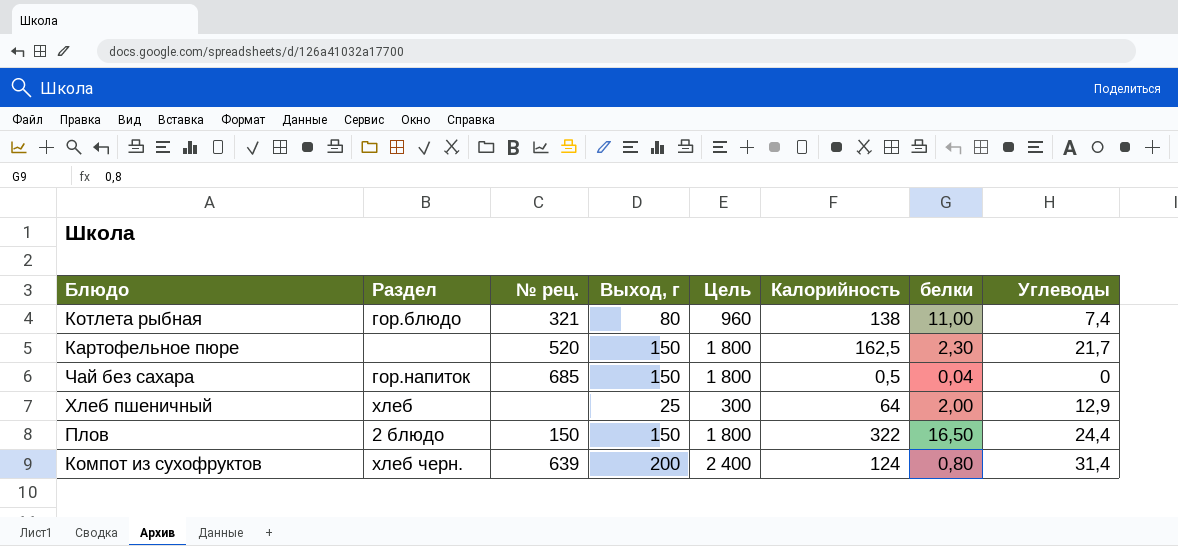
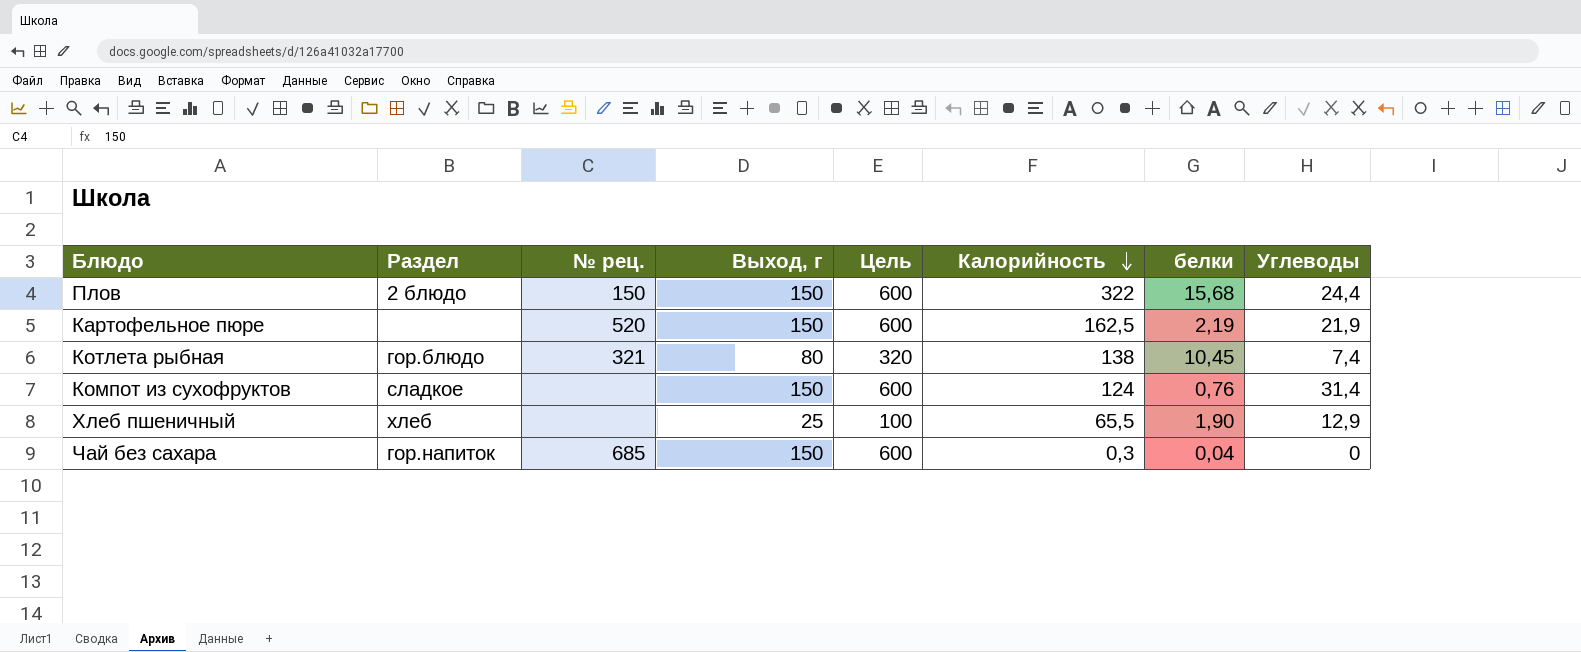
row order: none -> Калорийность descending
column Цель | formula: [Выход, г] * 12 -> [Выход, г] * 4
Плов | белки: 16,50 -> 15,68
Картофельное пюре | белки: 2,30 -> 2,19
Картофельное пюре | Углеводы: 21,7 -> 21,9
Котлета рыбная | белки: 11,00 -> 10,45
Компот из сухофруктов | Раздел: хлеб черн. -> сладкое
Компот из сухофруктов | № рец.: 639 -> none
Компот из сухофруктов | Выход, г: 200 -> 150
Компот из сухофруктов | белки: 0,80 -> 0,76
Хлеб пшеничный | Калорийность: 64 -> 65,5
Хлеб пшеничный | белки: 2,00 -> 1,90
Чай без сахара | Калорийность: 0,5 -> 0,3

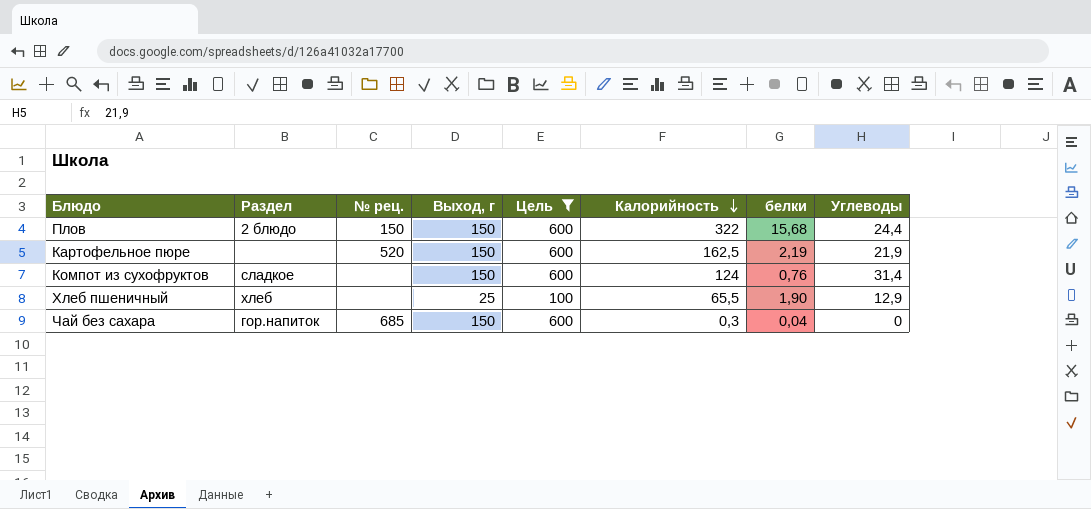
filter: none -> Цель != 320

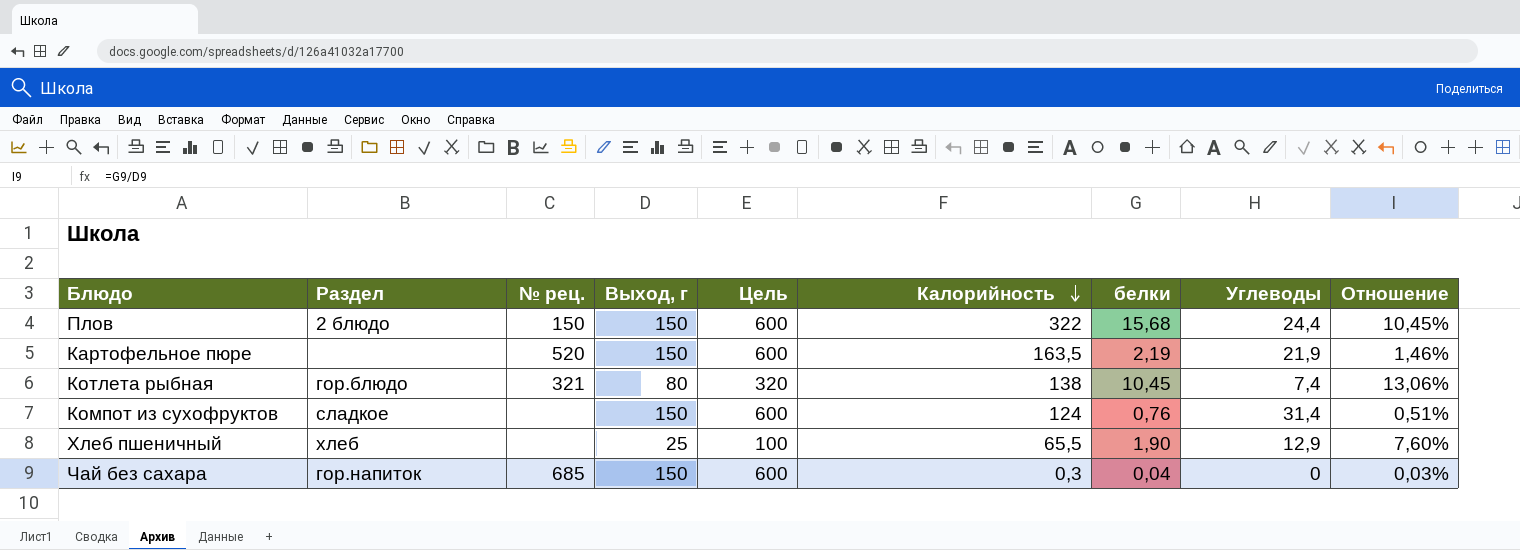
filter: Цель != 320 -> none
column Отношение | formula: none -> [белки] / [Выход, г]
Картофельное пюре | Калорийность: 162,5 -> 163,5

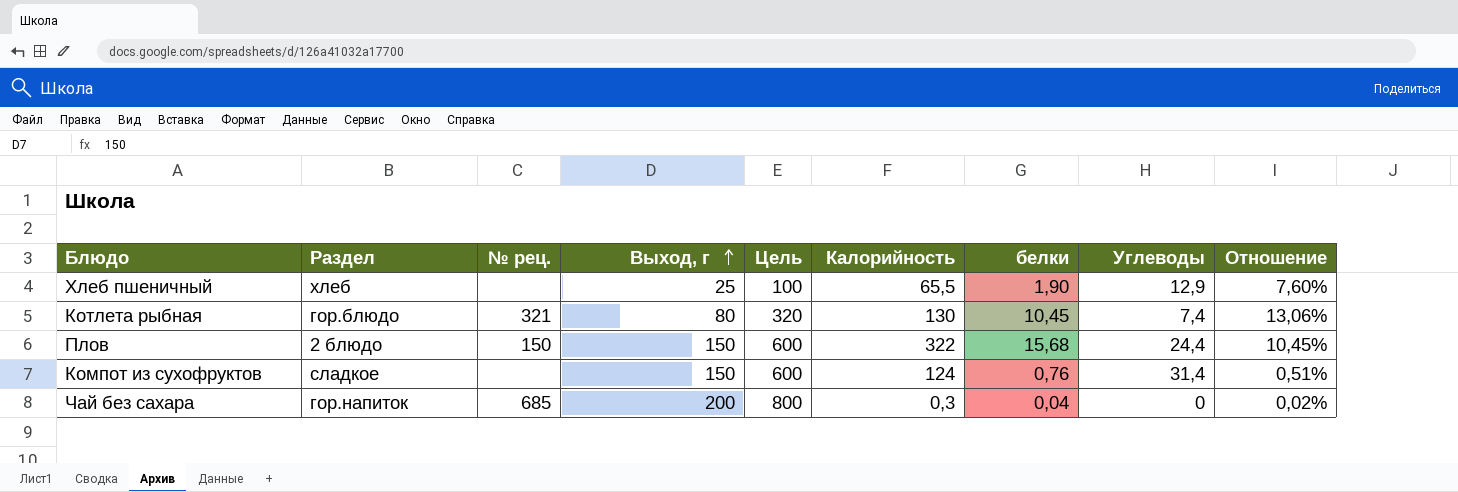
row order: Калорийность descending -> Выход, г ascending
row Картофельное пюре: none | 520 | 150 | 600 | 163,5 | 2,19 | 21,9 | 1,46% -> none
Котлета рыбная | Калорийность: 138 -> 130
Чай без сахара | Выход, г: 150 -> 200
Чай без сахара | Цель: 600 -> 800
Чай без сахара | Отношение: 0,03% -> 0,02%

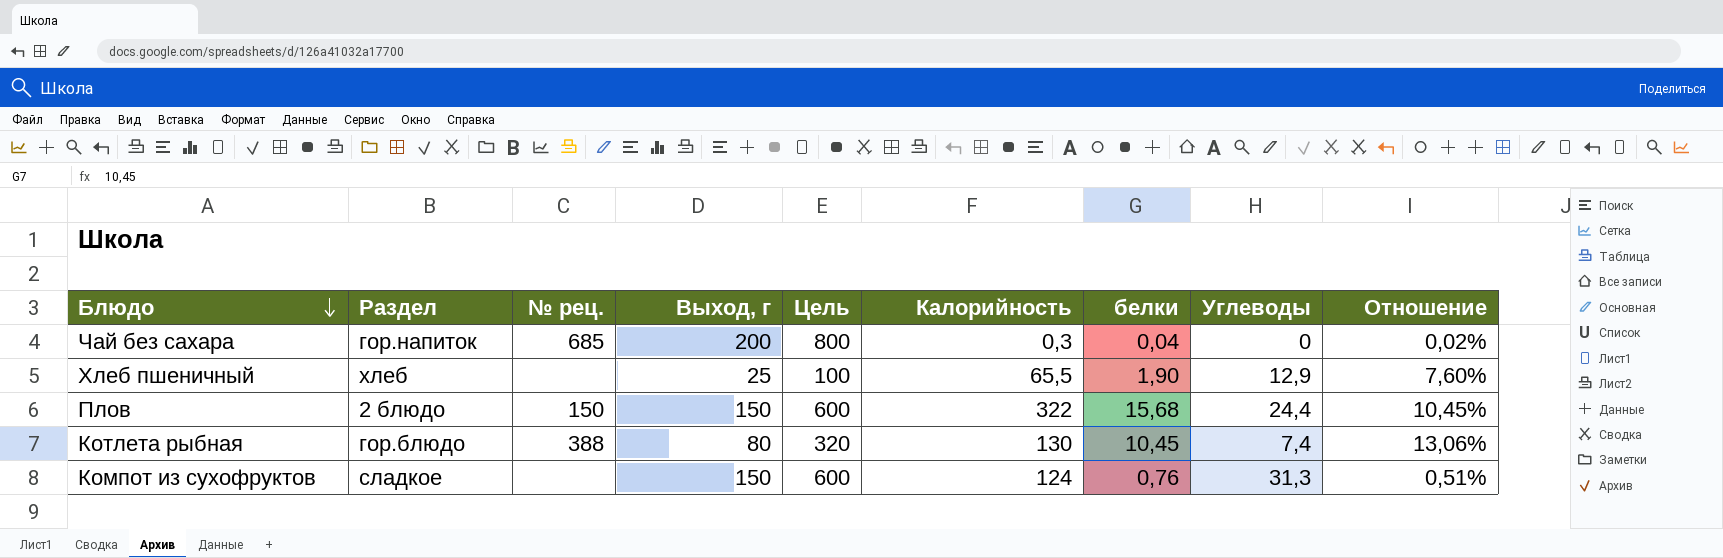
row order: Выход, г ascending -> Блюдо descending
Котлета рыбная | № рец.: 321 -> 388
Компот из сухофруктов | Углеводы: 31,4 -> 31,3

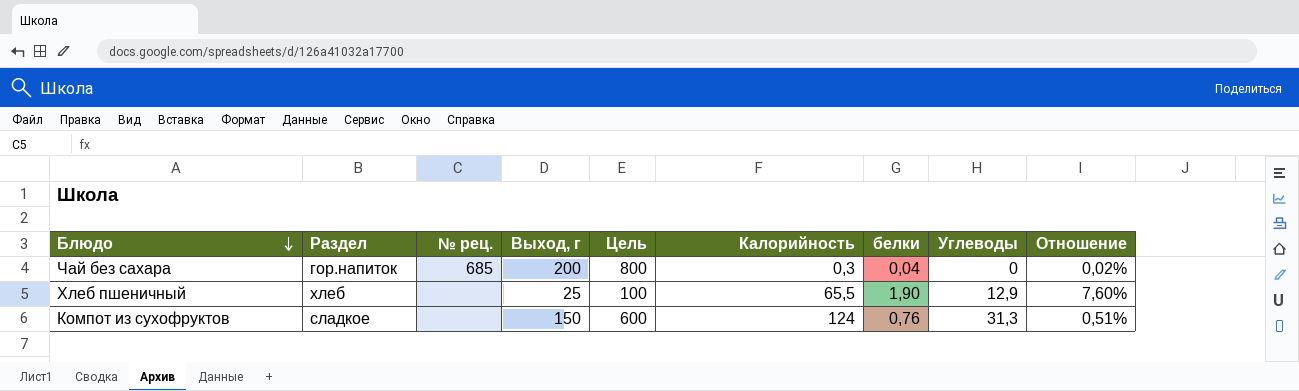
row Плов: 2 блюдо | 150 | 150 | 600 | 322 | 15,68 | 24,4 | 10,45% -> none
row Котлета рыбная: гор.блюдо | 388 | 80 | 320 | 130 | 10,45 | 7,4 | 13,06% -> none

